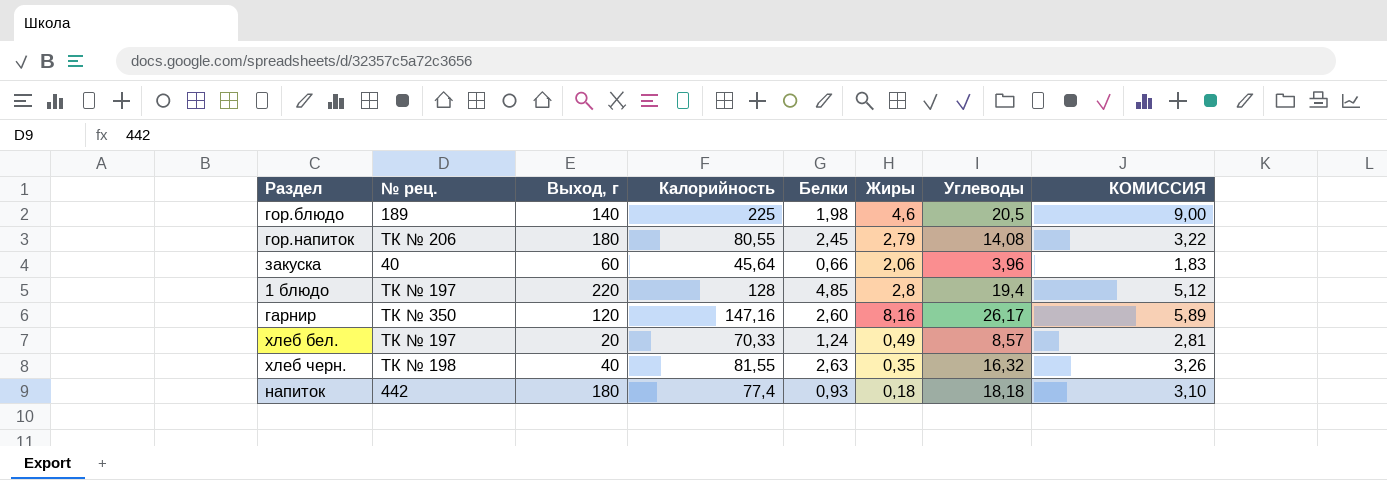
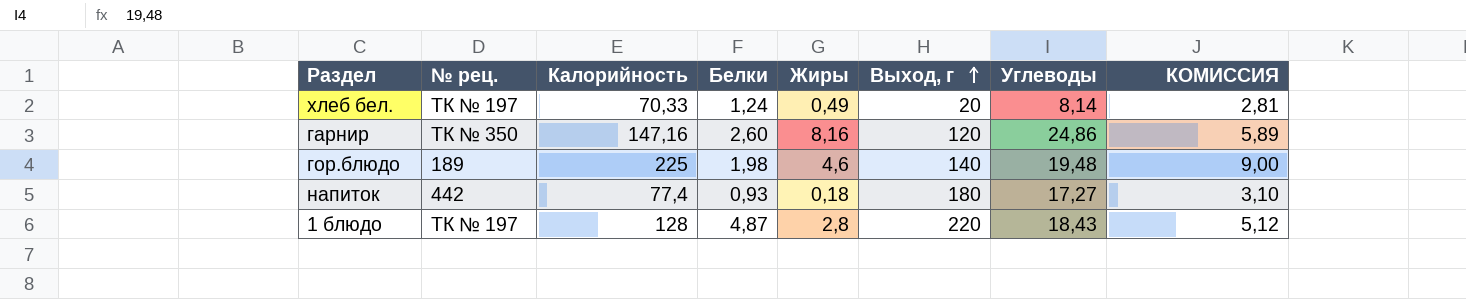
row order: none -> Выход, г ascending
column Выход, г | position: 3 -> 6
row гор.напиток: ТК № 206 | 180 | 80,55 | 2,45 | 2,79 | 14,08 | 3,22 -> none
row закуска: 40 | 60 | 45,64 | 0,66 | 2,06 | 3,96 | 1,83 -> none
row хлеб черн.: ТК № 198 | 40 | 81,55 | 2,63 | 0,35 | 16,32 | 3,26 -> none
хлеб бел. | Углеводы: 8,57 -> 8,14
гарнир | Углеводы: 26,17 -> 24,86
гор.блюдо | Углеводы: 20,5 -> 19,48
напиток | Углеводы: 18,18 -> 17,27
1 блюдо | Белки: 4,85 -> 4,87
1 блюдо | Углеводы: 19,4 -> 18,43

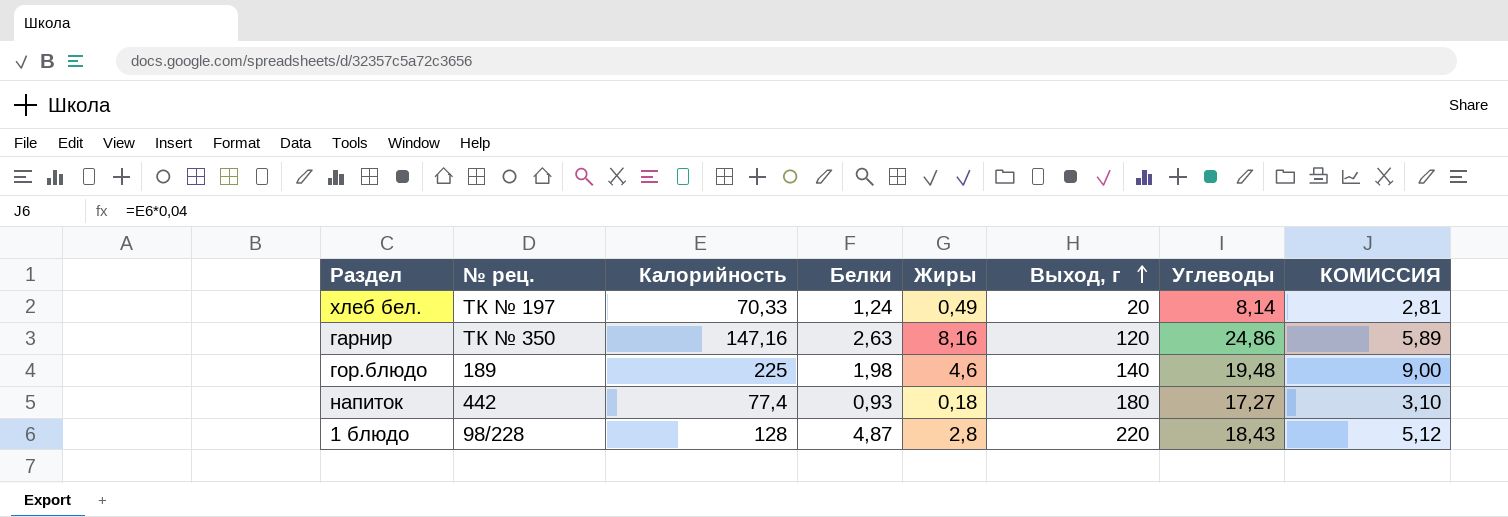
гарнир | Белки: 2,60 -> 2,63
1 блюдо | № рец.: ТК № 197 -> 98/228

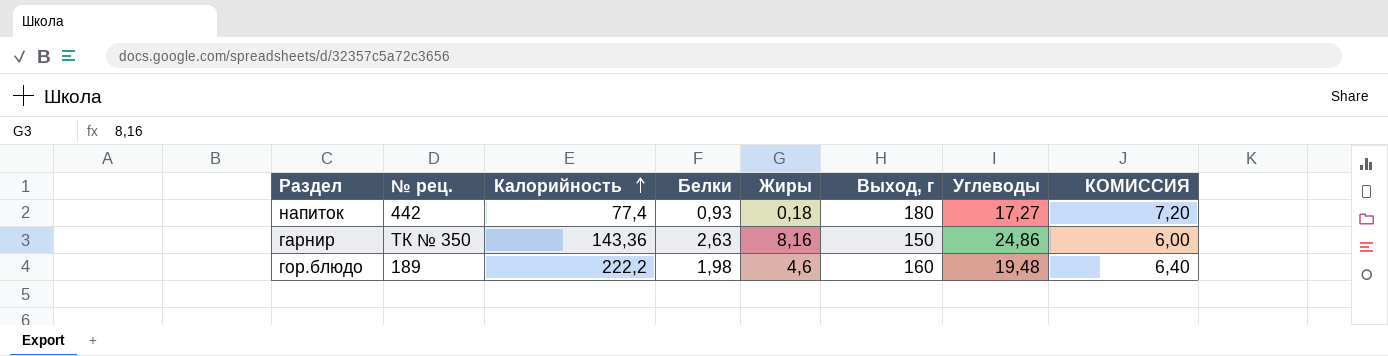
row order: Выход, г ascending -> Калорийность ascending
column КОМИССИЯ | formula: [Калорийность] * 0,04 -> [Выход, г] * 0,04
row хлеб бел.: ТК № 197 | 70,33 | 1,24 | 0,49 | 20 | 8,14 | 2,81 -> none
row 1 блюдо: 98/228 | 128 | 4,87 | 2,8 | 220 | 18,43 | 5,12 -> none
гарнир | Калорийность: 147,16 -> 143,36
гарнир | Выход, г: 120 -> 150
гор.блюдо | Калорийность: 225 -> 222,2
гор.блюдо | Выход, г: 140 -> 160

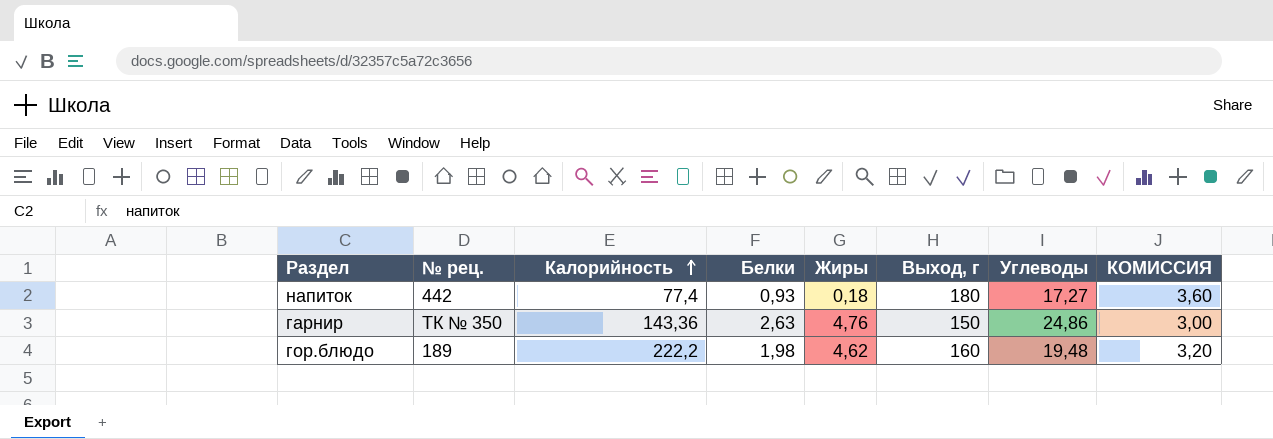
column КОМИССИЯ | formula: [Выход, г] * 0,04 -> [Выход, г] * 0,02
гарнир | Жиры: 8,16 -> 4,76
гор.блюдо | Жиры: 4,6 -> 4,62

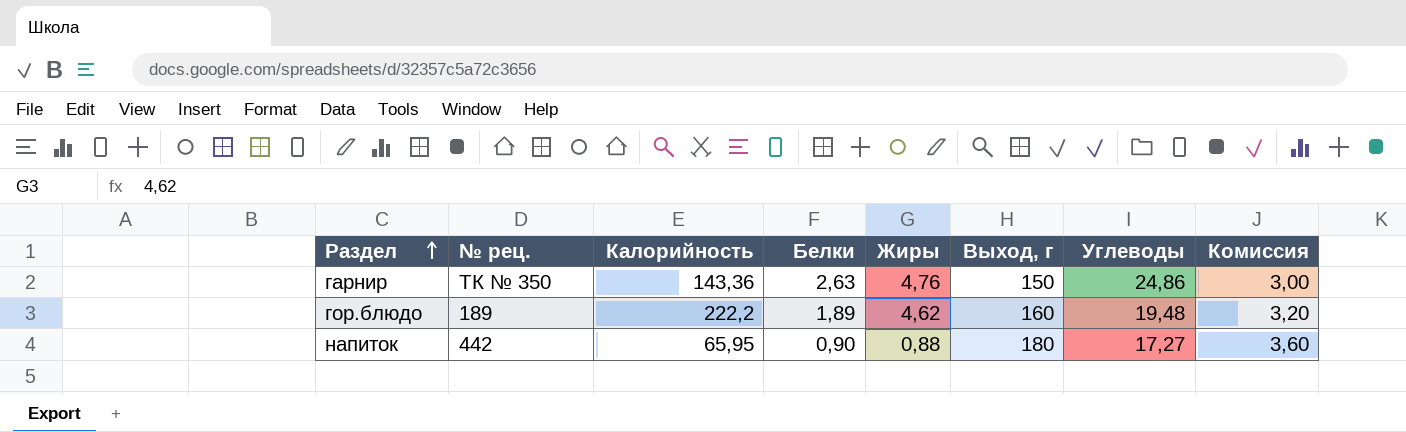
row order: Калорийность ascending -> Раздел ascending
column name: КОМИССИЯ -> Комиссия
гор.блюдо | Белки: 1,98 -> 1,89
напиток | Калорийность: 77,4 -> 65,95
напиток | Белки: 0,93 -> 0,90
напиток | Жиры: 0,18 -> 0,88

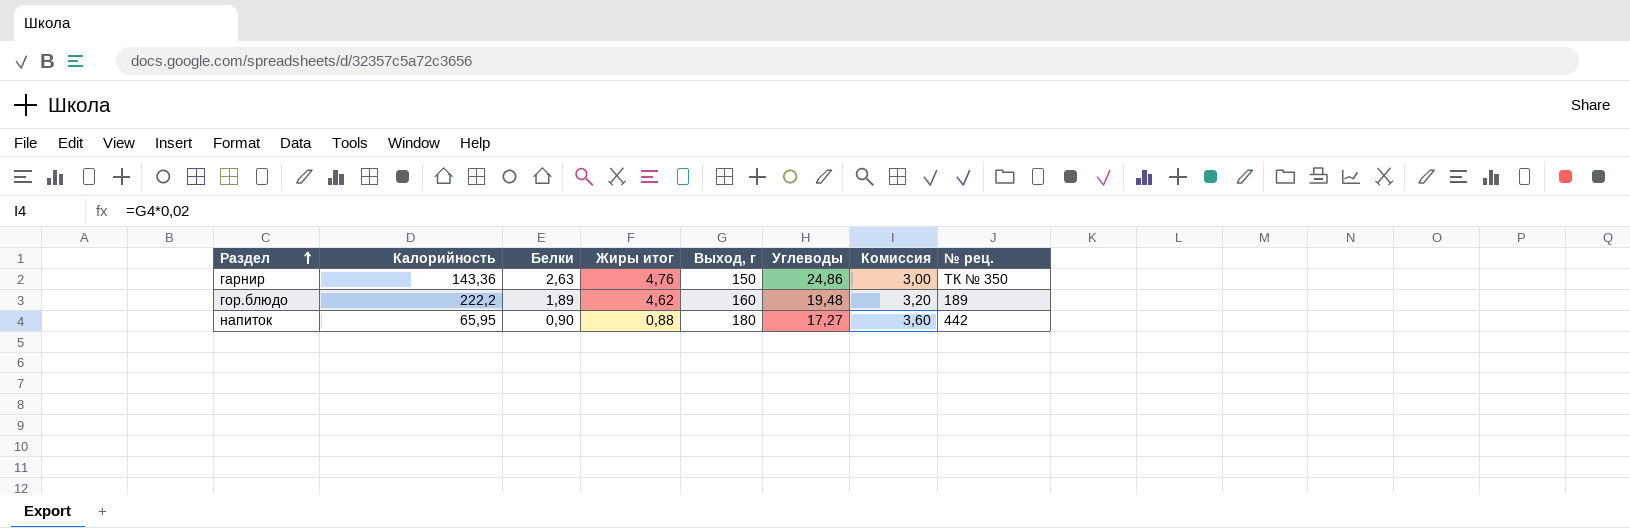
column name: Жиры -> Жиры итог
column № рец. | position: 2 -> 8

